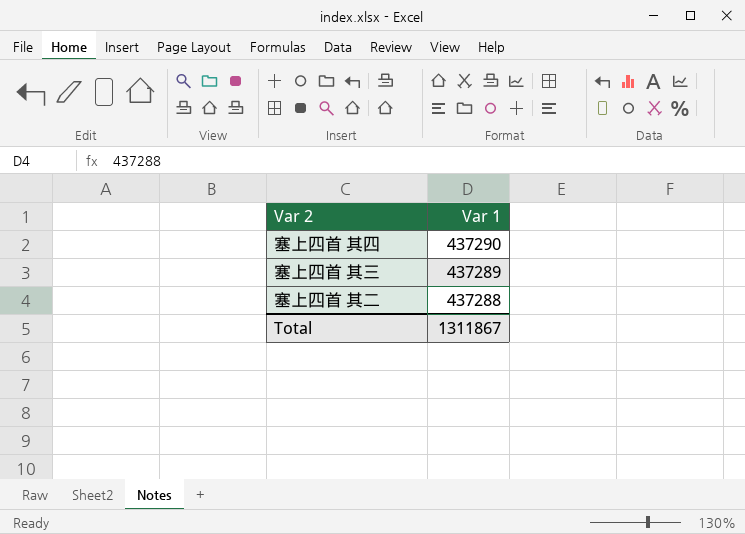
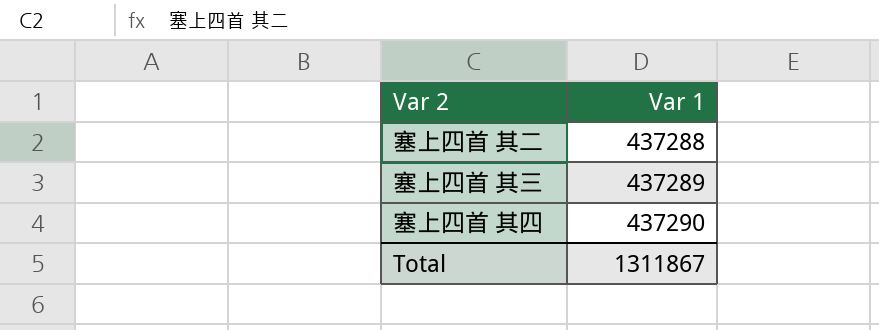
row order: Var 1 descending -> Var 1 ascending

